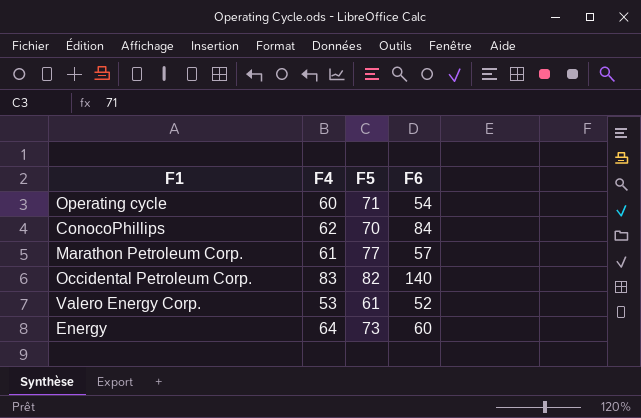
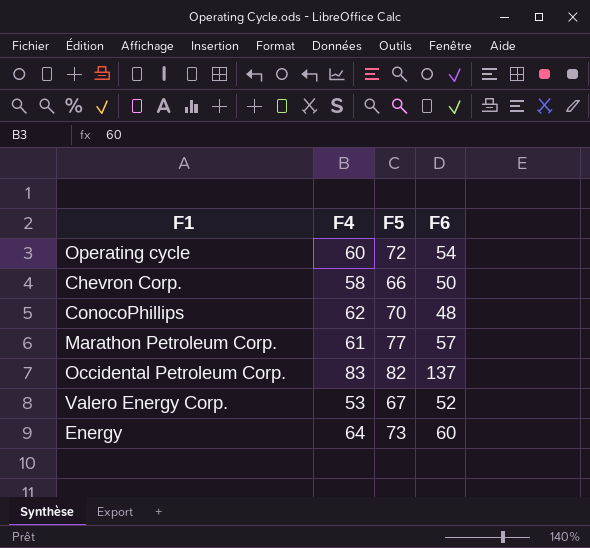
Operating cycle | F5: 71 -> 72
row Chevron Corp.: none -> 58 | 66 | 50
ConocoPhillips | F6: 84 -> 48
Occidental Petroleum Corp. | F6: 140 -> 137
Valero Energy Corp. | F5: 61 -> 67

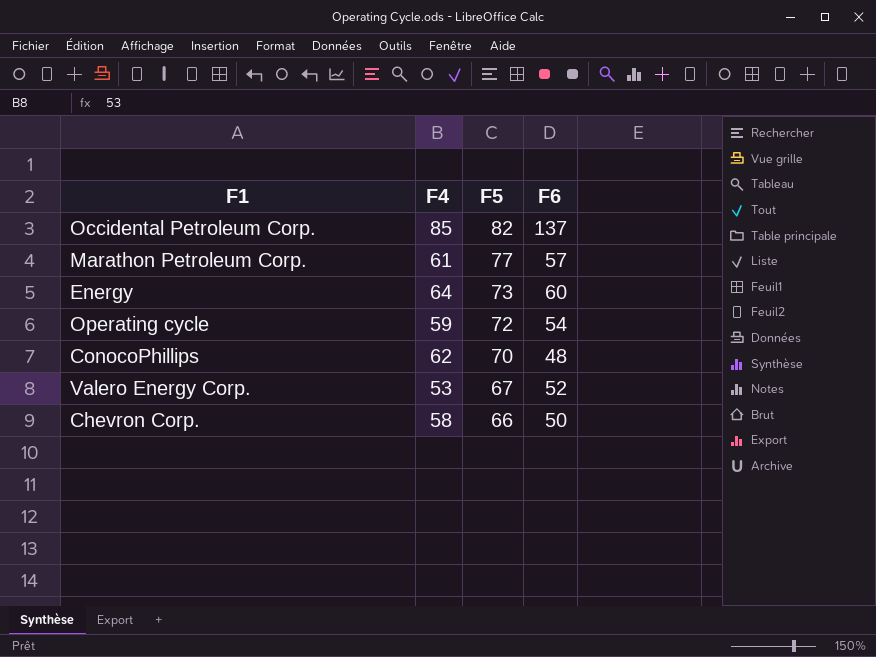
row order: none -> F5 descending
Occidental Petroleum Corp. | F4: 83 -> 85
Operating cycle | F4: 60 -> 59

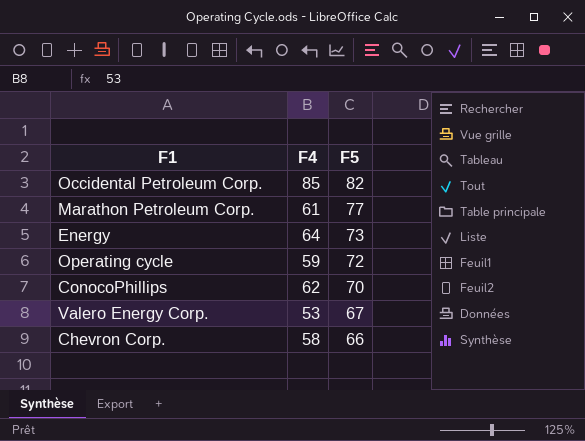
column F6 | position: 4 -> none

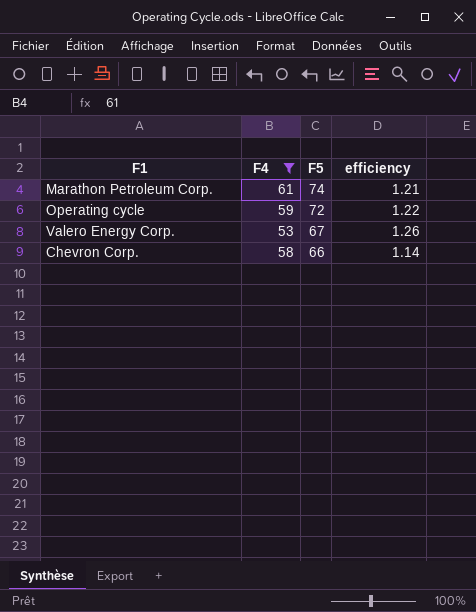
filter: none -> F4 <= 61
column efficiency | formula: none -> [F5] / [F4]
Marathon Petroleum Corp. | F5: 77 -> 74

